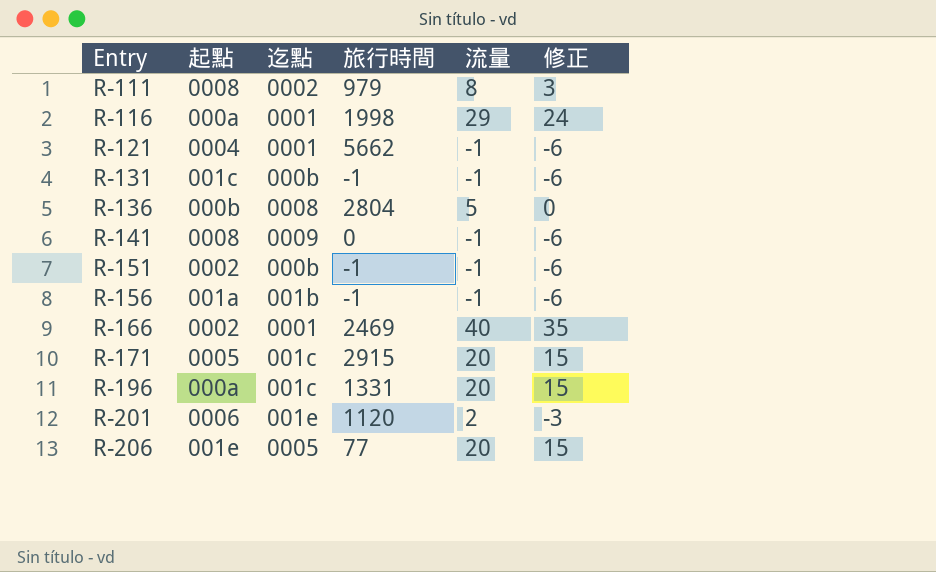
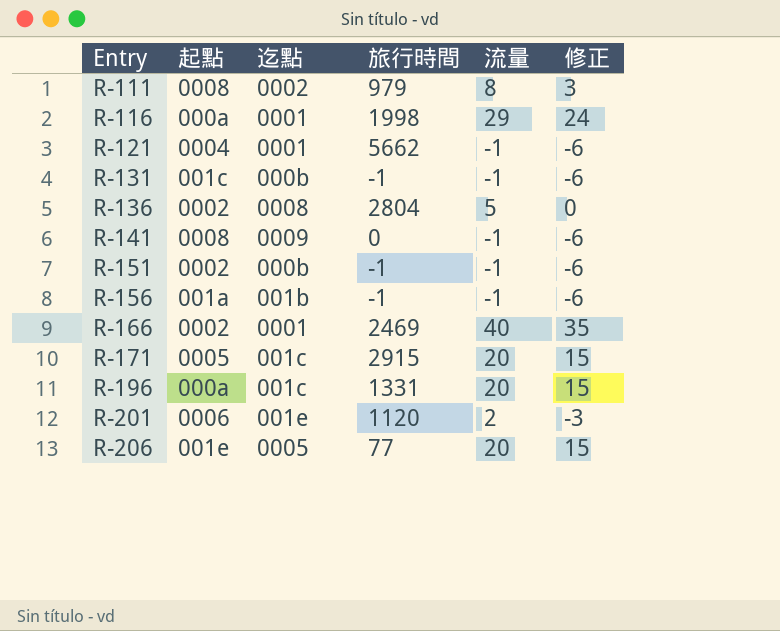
R-136 | 起點: 000b -> 0002

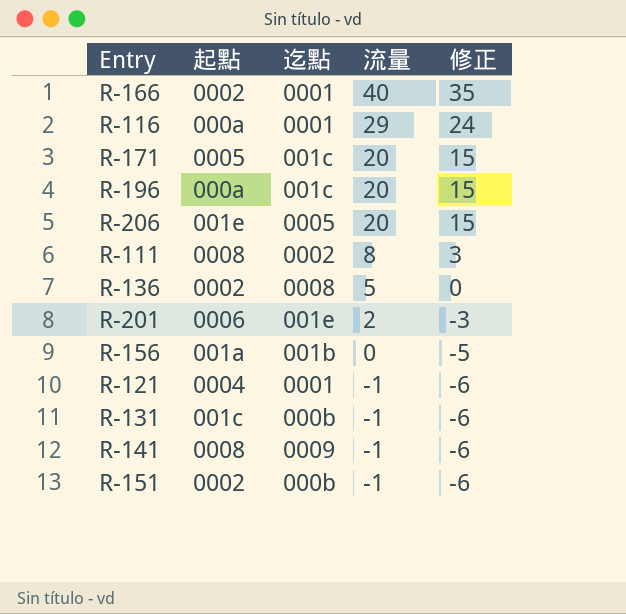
row order: Entry ascending -> 流量 descending
column 旅行時間 | position: 4 -> none
R-156 | 流量: -1 -> 0
R-156 | 修正: -6 -> -5

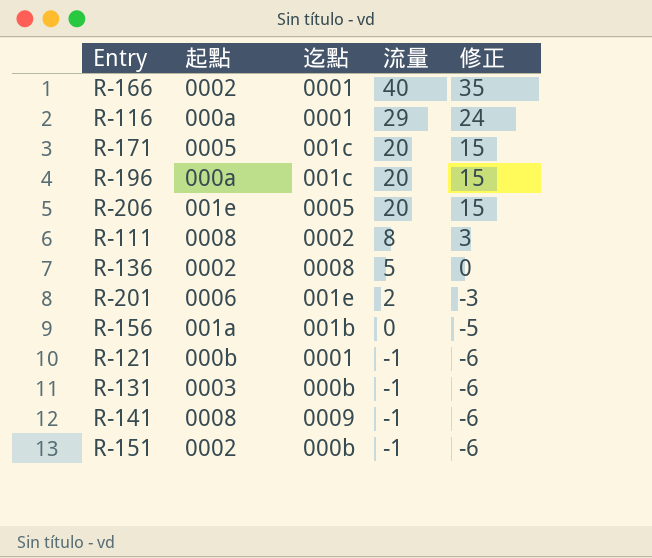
R-121 | 起點: 0004 -> 000b
R-131 | 起點: 001c -> 0003

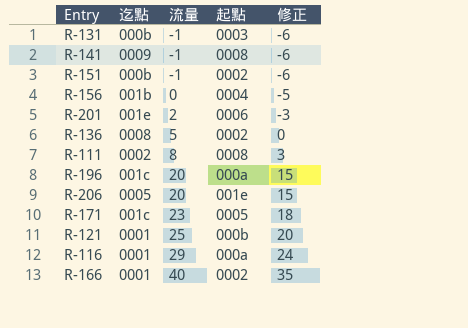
row order: 流量 descending -> 流量 ascending
column 起點 | position: 2 -> 4
R-156 | 起點: 001a -> 0004
R-171 | 流量: 20 -> 23
R-171 | 修正: 15 -> 18
R-121 | 流量: -1 -> 25
R-121 | 修正: -6 -> 20

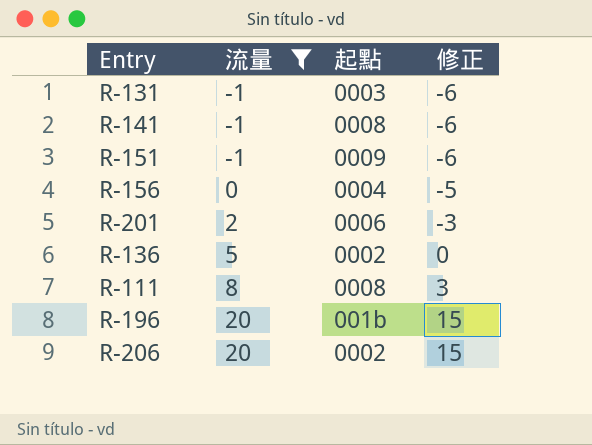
filter: none -> 流量 <= 20
column 迄點 | position: 2 -> none
R-151 | 起點: 0002 -> 0009
R-196 | 起點: 000a -> 001b
R-206 | 起點: 001e -> 0002

